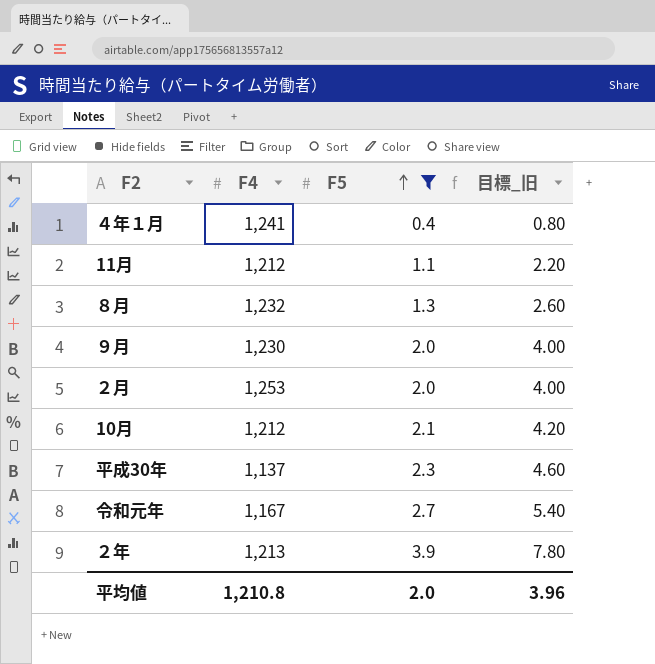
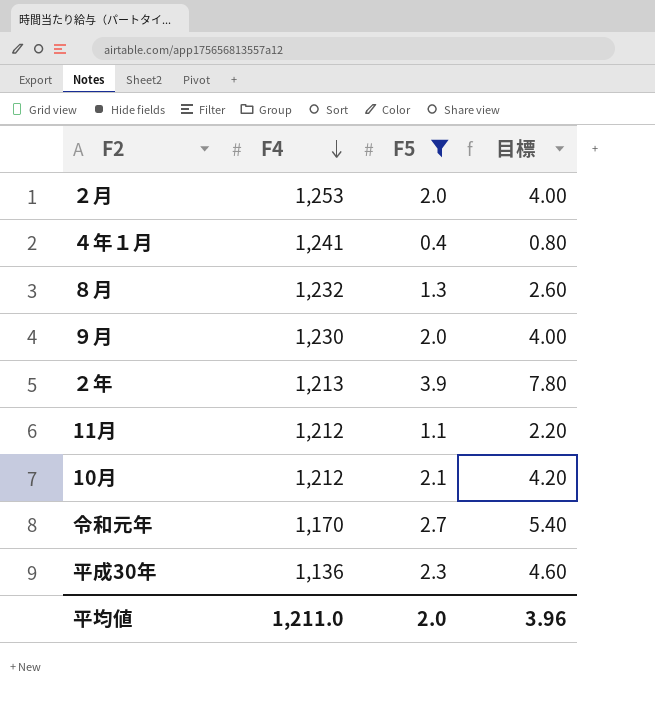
row order: F5 ascending -> F4 descending
column name: 目標_旧 -> 目標
令和元年 | F4: 1,167 -> 1,170
平成30年 | F4: 1,137 -> 1,136
平均値 | F4: 1,210.8 -> 1,211.0

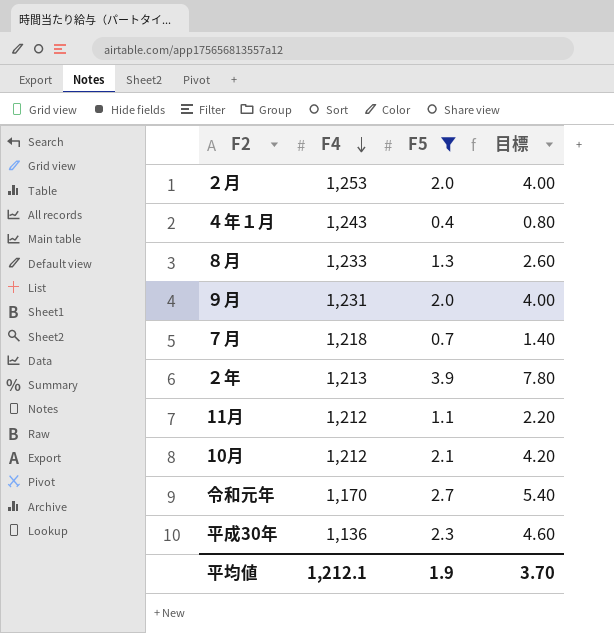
４年１月 | F4: 1,241 -> 1,243
８月 | F4: 1,232 -> 1,233
９月 | F4: 1,230 -> 1,231
row ７月: none -> 1,218 | 0.7 | 1.40
平均値 | F4: 1,211.0 -> 1,212.1
平均値 | F5: 2.0 -> 1.9
平均値 | 目標: 3.96 -> 3.70

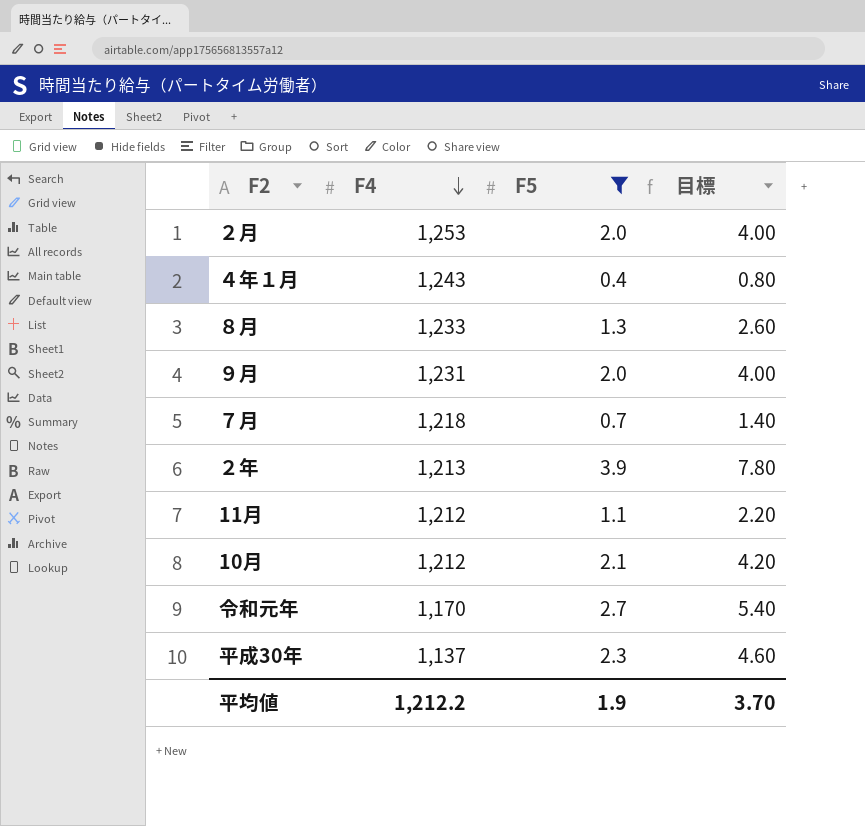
平成30年 | F4: 1,136 -> 1,137
平均値 | F4: 1,212.1 -> 1,212.2

